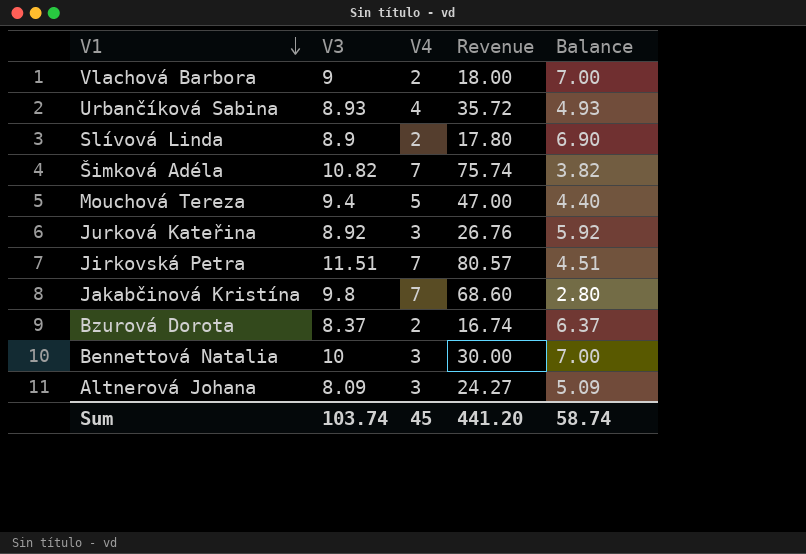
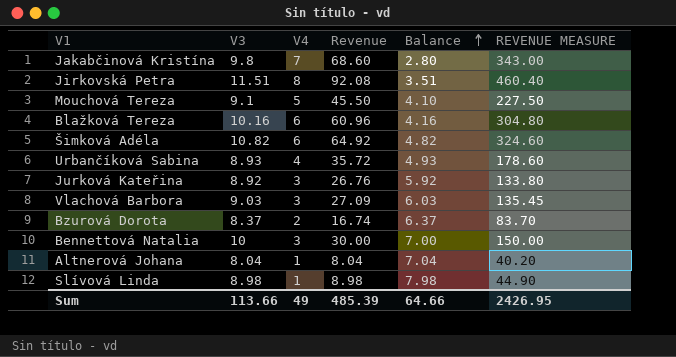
row order: V1 descending -> Balance ascending
column REVENUE MEASURE | formula: none -> [Revenue] * 5
Jirkovská Petra | V4: 7 -> 8
Jirkovská Petra | Revenue: 80.57 -> 92.08
Jirkovská Petra | Balance: 4.51 -> 3.51
Mouchová Tereza | V3: 9.4 -> 9.1
Mouchová Tereza | Revenue: 47.00 -> 45.50
Mouchová Tereza | Balance: 4.40 -> 4.10
row Blažková Tereza: none -> 10.16 | 6 | 60.96 | 4.16 | 304.80
Šimková Adéla | V4: 7 -> 6
Šimková Adéla | Revenue: 75.74 -> 64.92
Šimková Adéla | Balance: 3.82 -> 4.82
Vlachová Barbora | V3: 9 -> 9.03
Vlachová Barbora | V4: 2 -> 3
Vlachová Barbora | Revenue: 18.00 -> 27.09
Vlachová Barbora | Balance: 7.00 -> 6.03
Altnerová Johana | V3: 8.09 -> 8.04
Altnerová Johana | V4: 3 -> 1
Altnerová Johana | Revenue: 24.27 -> 8.04
Altnerová Johana | Balance: 5.09 -> 7.04
Slívová Linda | V3: 8.9 -> 8.98
Slívová Linda | V4: 2 -> 1
Slívová Linda | Revenue: 17.80 -> 8.98
Slívová Linda | Balance: 6.90 -> 7.98
Sum | V3: 103.74 -> 113.66
Sum | V4: 45 -> 49
Sum | Revenue: 441.20 -> 485.39
Sum | Balance: 58.74 -> 64.66

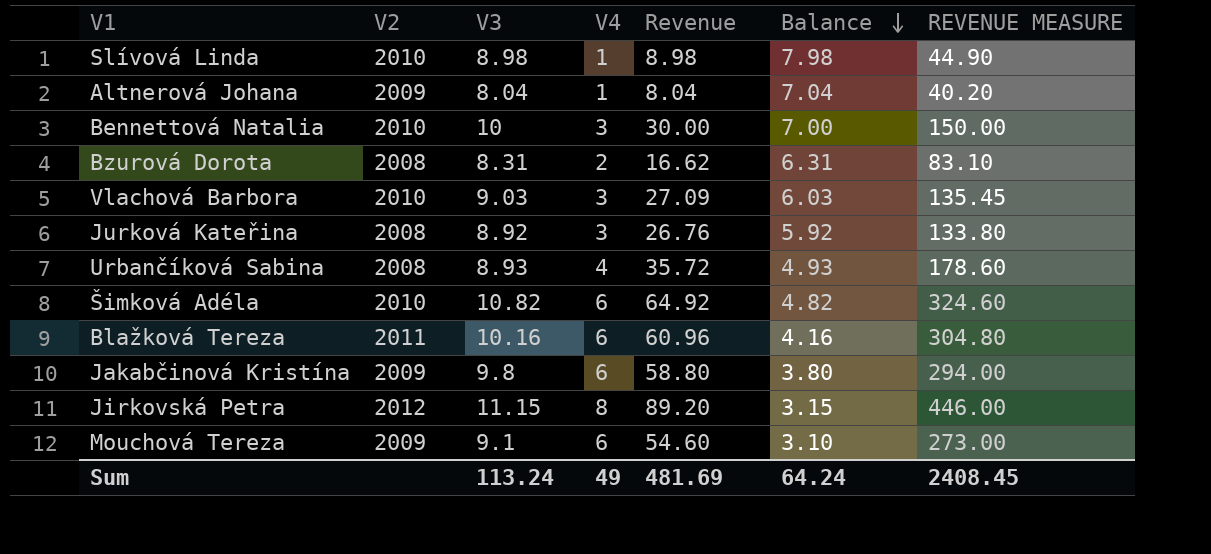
row order: Balance ascending -> Balance descending
column V2 | position: none -> 2
Bzurová Dorota | V3: 8.37 -> 8.31
Bzurová Dorota | Revenue: 16.74 -> 16.62
Bzurová Dorota | Balance: 6.37 -> 6.31
Bzurová Dorota | REVENUE MEASURE: 83.70 -> 83.10
Jakabčinová Kristína | V4: 7 -> 6
Jakabčinová Kristína | Revenue: 68.60 -> 58.80
Jakabčinová Kristína | Balance: 2.80 -> 3.80
Jakabčinová Kristína | REVENUE MEASURE: 343.00 -> 294.00
Jirkovská Petra | V3: 11.51 -> 11.15
Jirkovská Petra | Revenue: 92.08 -> 89.20
Jirkovská Petra | Balance: 3.51 -> 3.15
Jirkovská Petra | REVENUE MEASURE: 460.40 -> 446.00
Mouchová Tereza | V4: 5 -> 6
Mouchová Tereza | Revenue: 45.50 -> 54.60
Mouchová Tereza | Balance: 4.10 -> 3.10
Mouchová Tereza | REVENUE MEASURE: 227.50 -> 273.00
Sum | V3: 113.66 -> 113.24
Sum | Revenue: 485.39 -> 481.69
Sum | Balance: 64.66 -> 64.24
Sum | REVENUE MEASURE: 2426.95 -> 2408.45

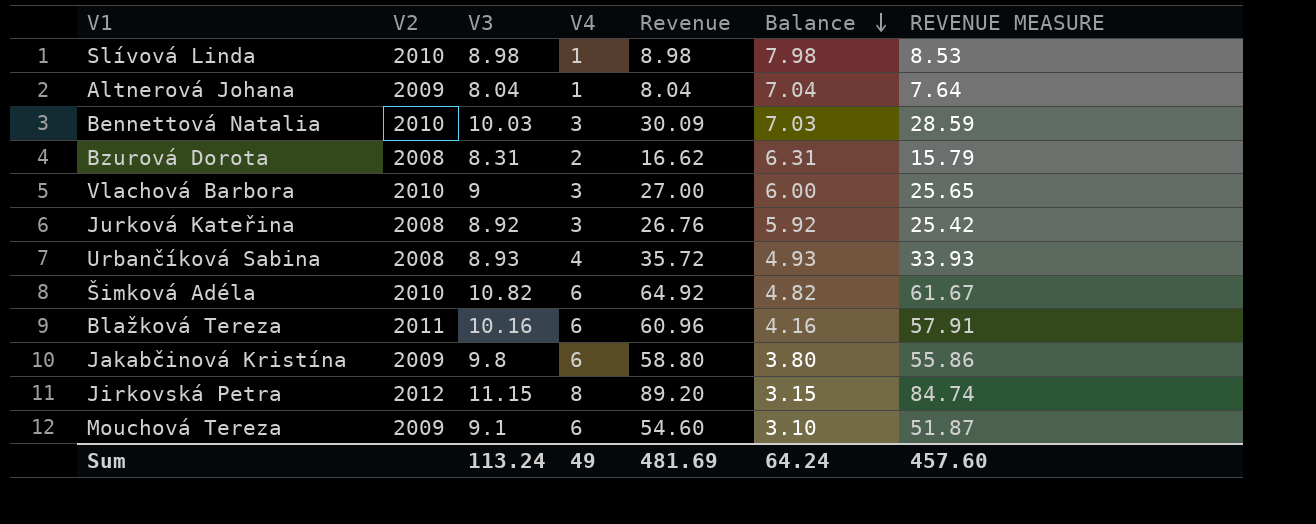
column REVENUE MEASURE | formula: [Revenue] * 5 -> [Revenue] * 0.95
Bennettová Natalia | V3: 10 -> 10.03
Bennettová Natalia | Revenue: 30.00 -> 30.09
Bennettová Natalia | Balance: 7.00 -> 7.03
Vlachová Barbora | V3: 9.03 -> 9
Vlachová Barbora | Revenue: 27.09 -> 27.00
Vlachová Barbora | Balance: 6.03 -> 6.00
Sum | REVENUE MEASURE: 2408.45 -> 457.60

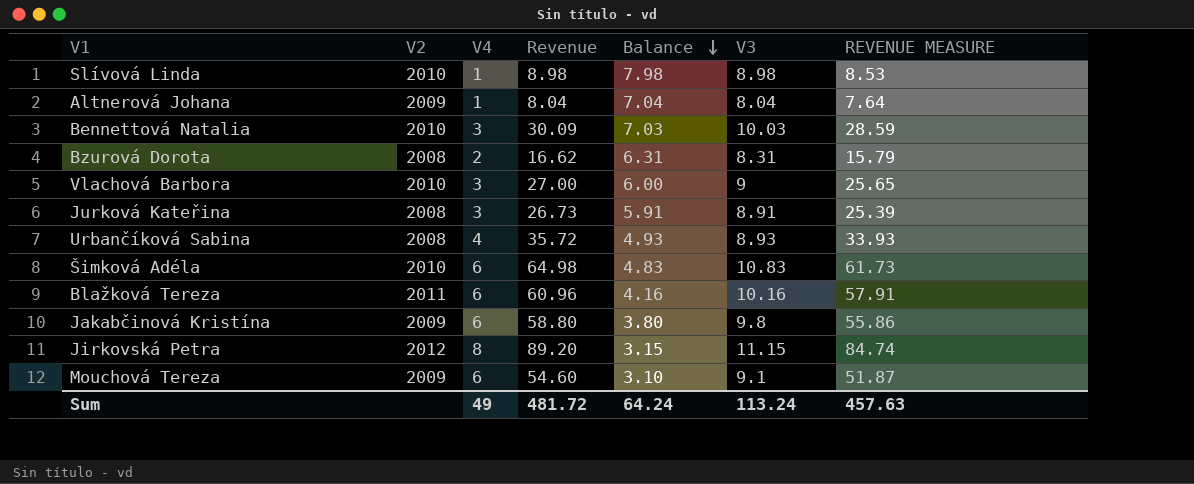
column V3 | position: 3 -> 6
Jurková Kateřina | Revenue: 26.76 -> 26.73
Jurková Kateřina | Balance: 5.92 -> 5.91
Jurková Kateřina | V3: 8.92 -> 8.91
Jurková Kateřina | REVENUE MEASURE: 25.42 -> 25.39
Šimková Adéla | Revenue: 64.92 -> 64.98
Šimková Adéla | Balance: 4.82 -> 4.83
Šimková Adéla | V3: 10.82 -> 10.83
Šimková Adéla | REVENUE MEASURE: 61.67 -> 61.73
Sum | Revenue: 481.69 -> 481.72
Sum | REVENUE MEASURE: 457.60 -> 457.63

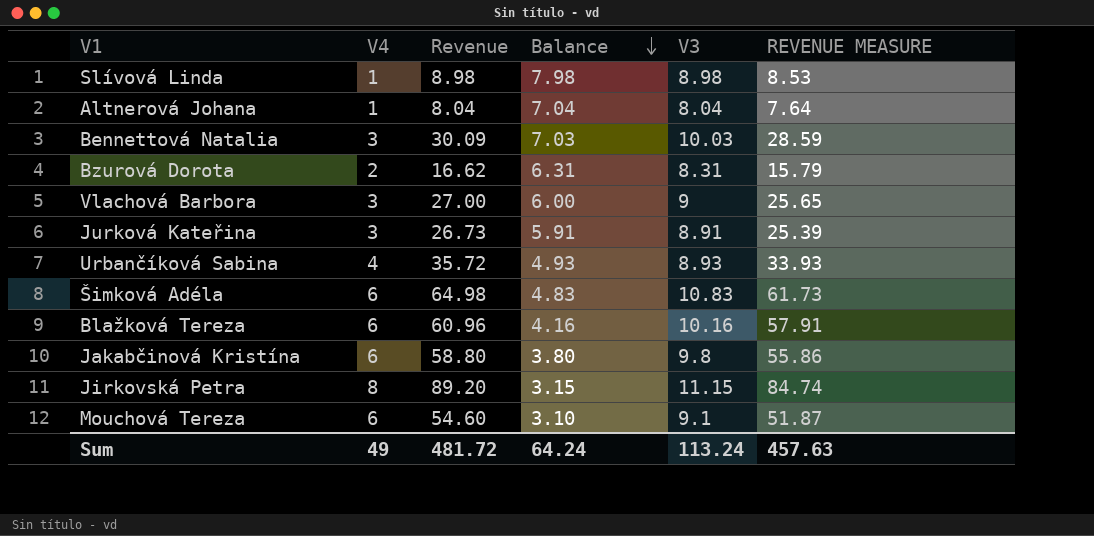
column V2 | position: 2 -> none

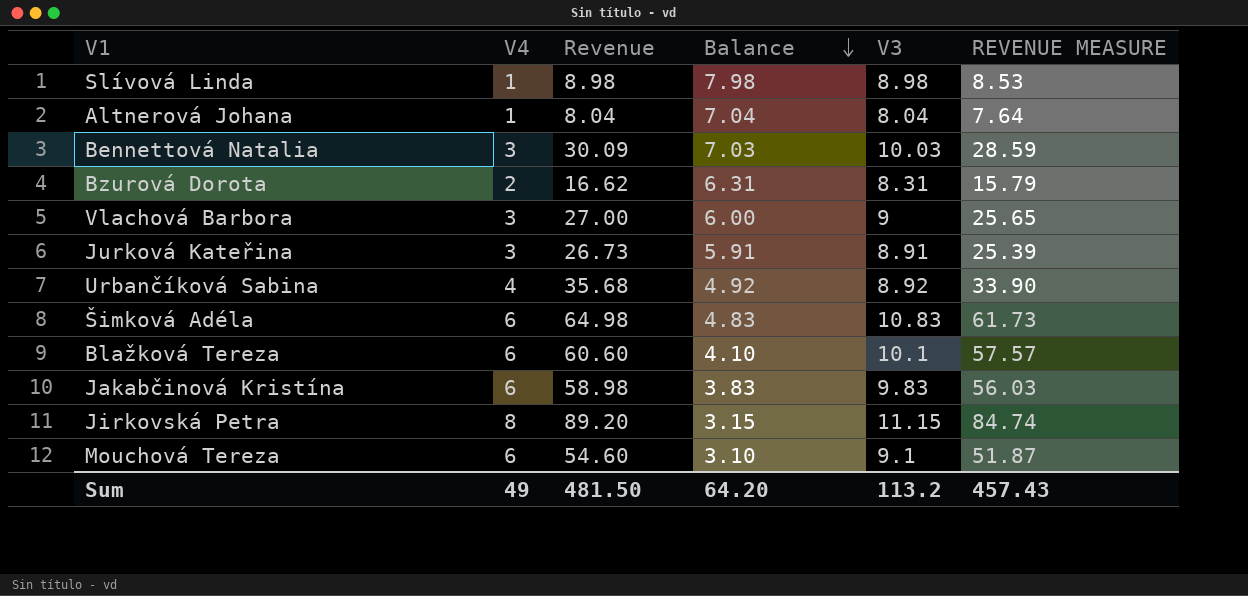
Urbančíková Sabina | Revenue: 35.72 -> 35.68
Urbančíková Sabina | Balance: 4.93 -> 4.92
Urbančíková Sabina | V3: 8.93 -> 8.92
Urbančíková Sabina | REVENUE MEASURE: 33.93 -> 33.90
Blažková Tereza | Revenue: 60.96 -> 60.60
Blažková Tereza | Balance: 4.16 -> 4.10
Blažková Tereza | V3: 10.16 -> 10.1
Blažková Tereza | REVENUE MEASURE: 57.91 -> 57.57
Jakabčinová Kristína | Revenue: 58.80 -> 58.98
Jakabčinová Kristína | Balance: 3.80 -> 3.83
Jakabčinová Kristína | V3: 9.8 -> 9.83
Jakabčinová Kristína | REVENUE MEASURE: 55.86 -> 56.03
Sum | Revenue: 481.72 -> 481.50
Sum | Balance: 64.24 -> 64.20
Sum | V3: 113.24 -> 113.2
Sum | REVENUE MEASURE: 457.63 -> 457.43

